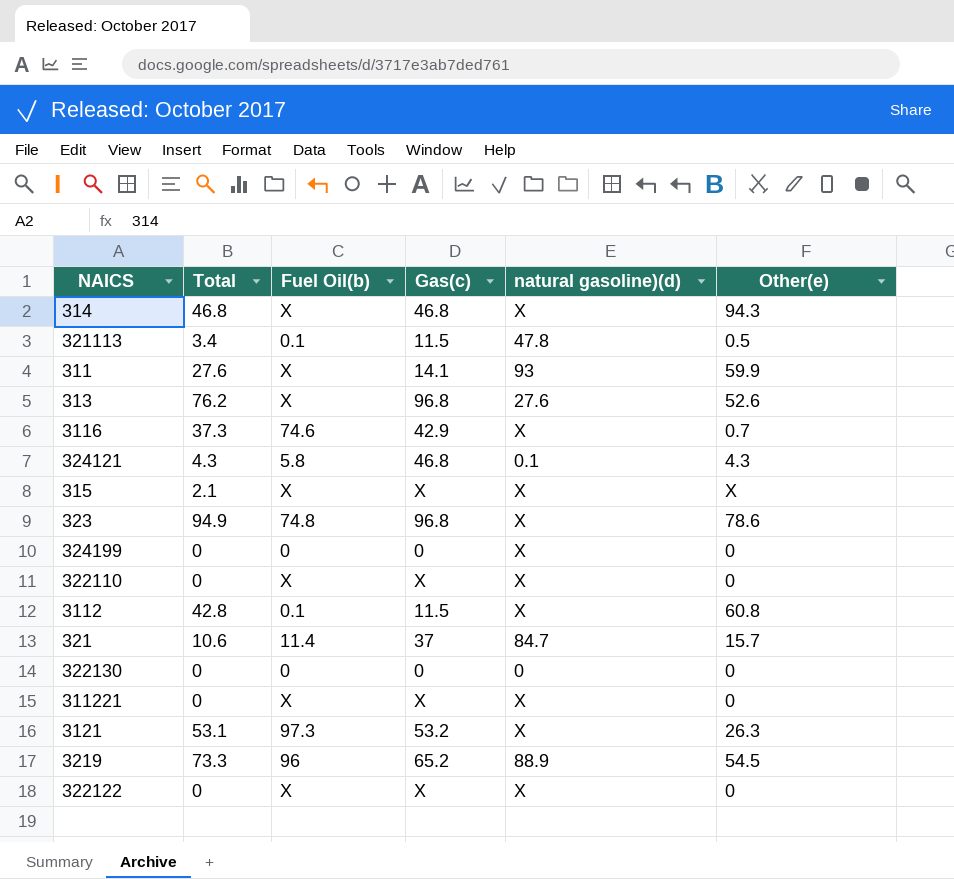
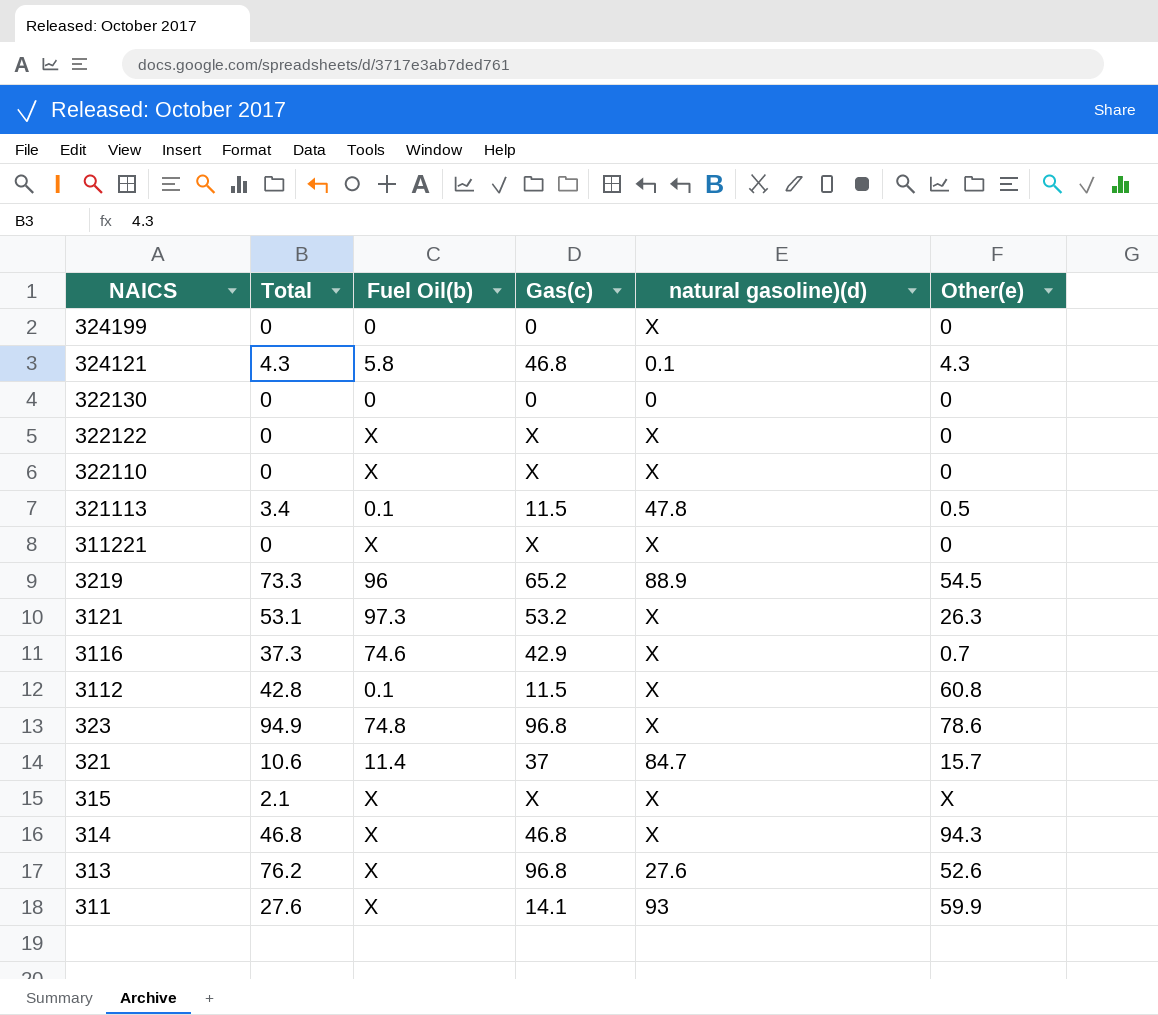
row order: none -> NAICS descending

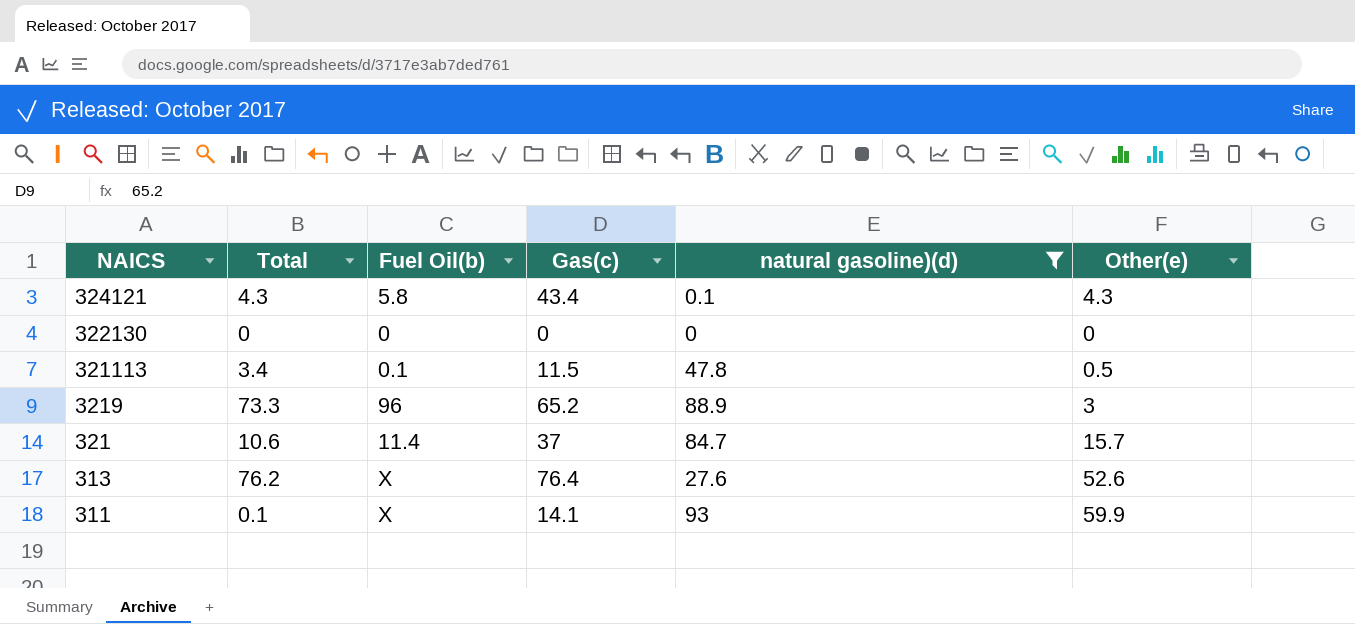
filter: none -> natural gasoline)(d) != X
324121 | Gas(c): 46.8 -> 43.4
3219 | Other(e): 54.5 -> 3
313 | Gas(c): 96.8 -> 76.4
311 | Total: 27.6 -> 0.1

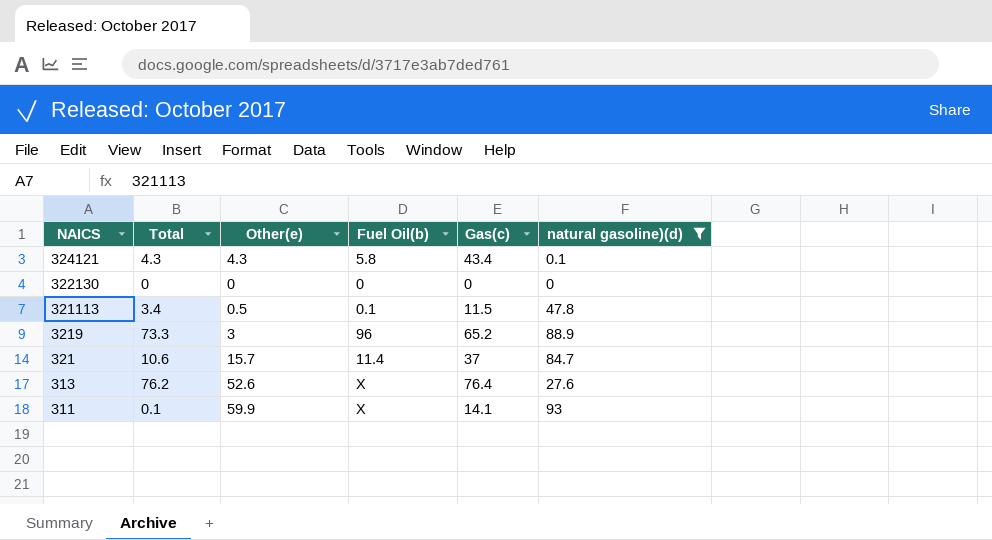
column Other(e) | position: 6 -> 3

